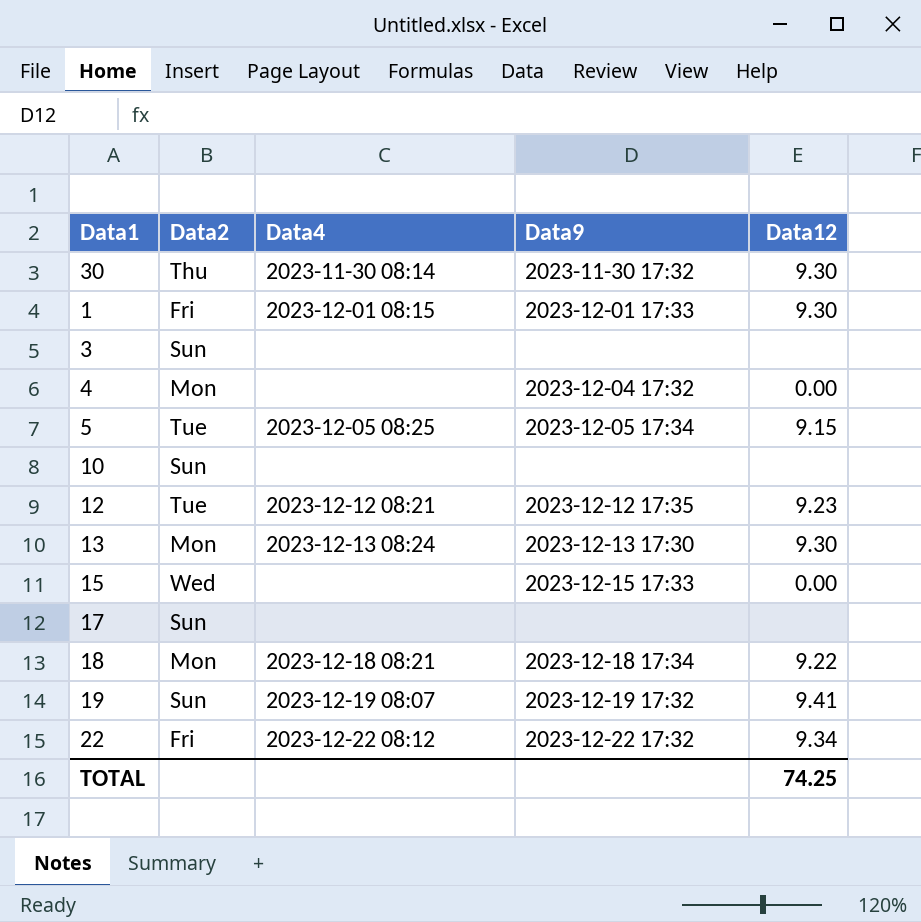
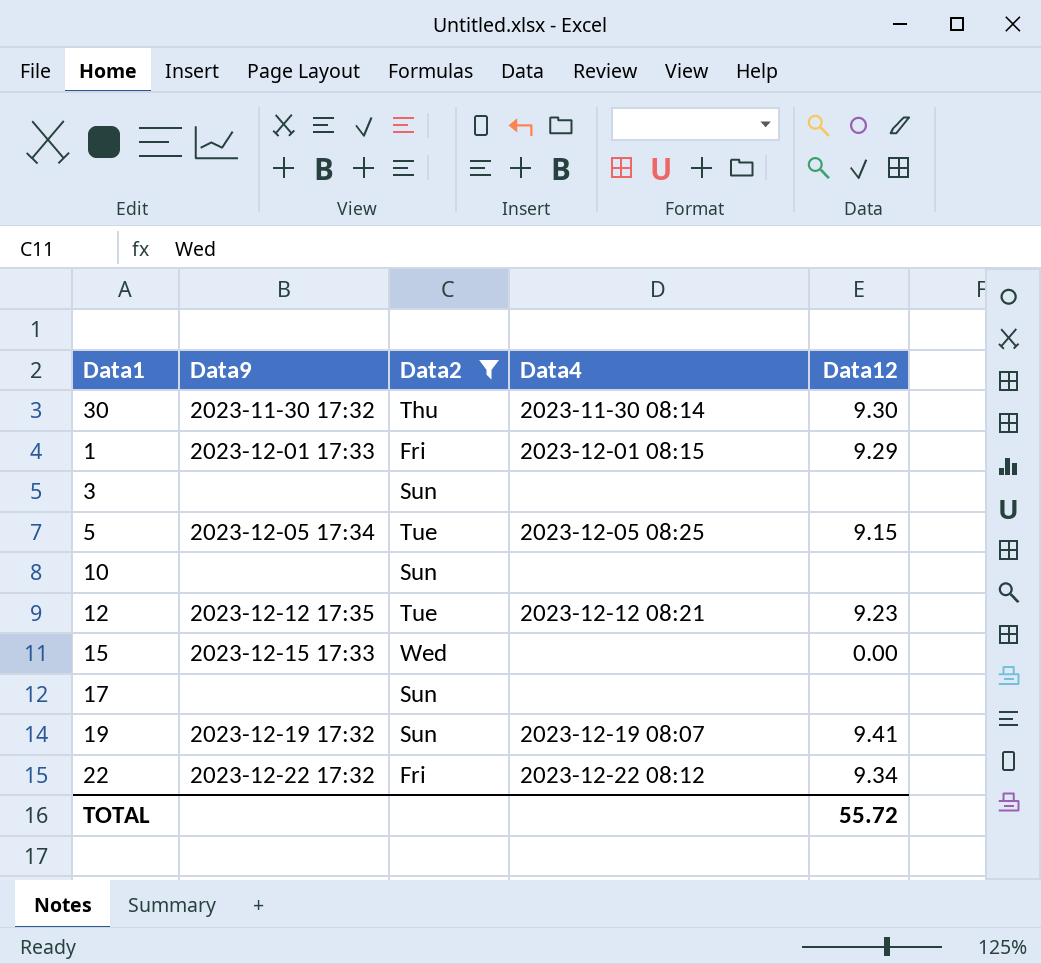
filter: none -> Data2 != Mon
column Data9 | position: 4 -> 2
1 | Data12: 9.30 -> 9.29
TOTAL | Data12: 74.25 -> 55.72

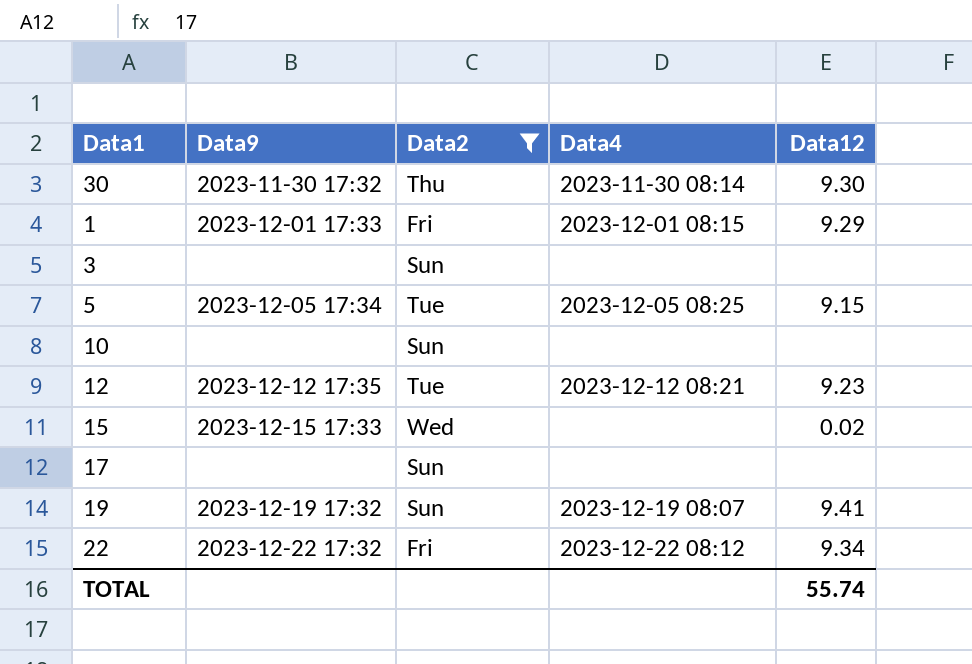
15 | Data12: 0.00 -> 0.02
TOTAL | Data12: 55.72 -> 55.74

